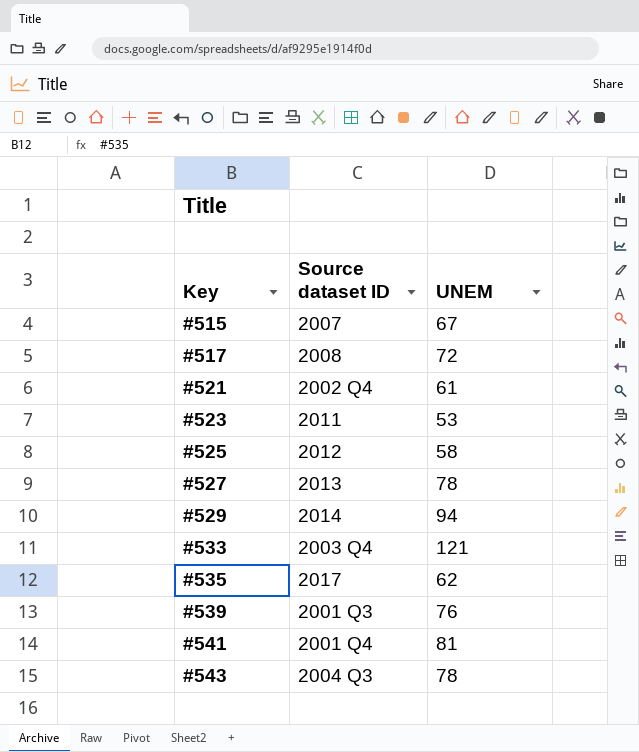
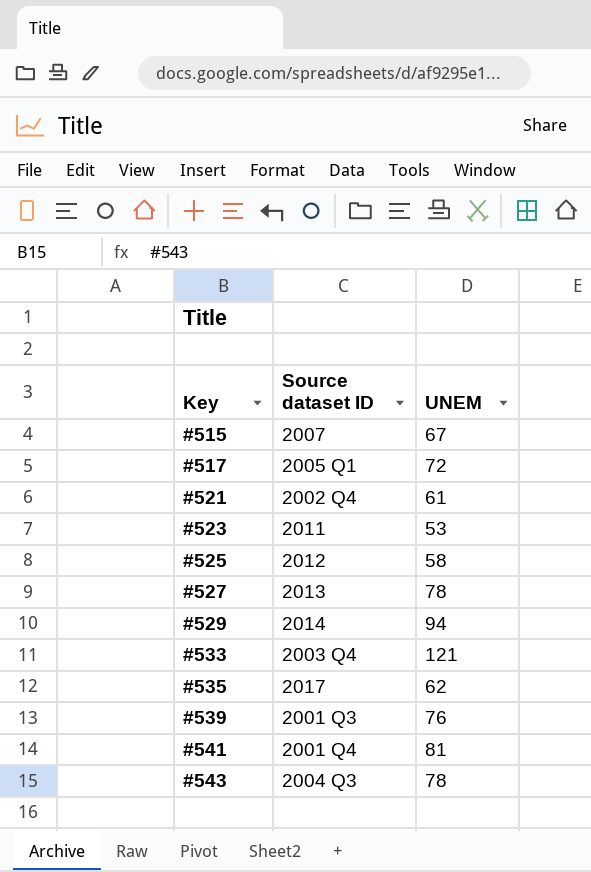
#517 | Source dataset ID: 2008 -> 2005 Q1

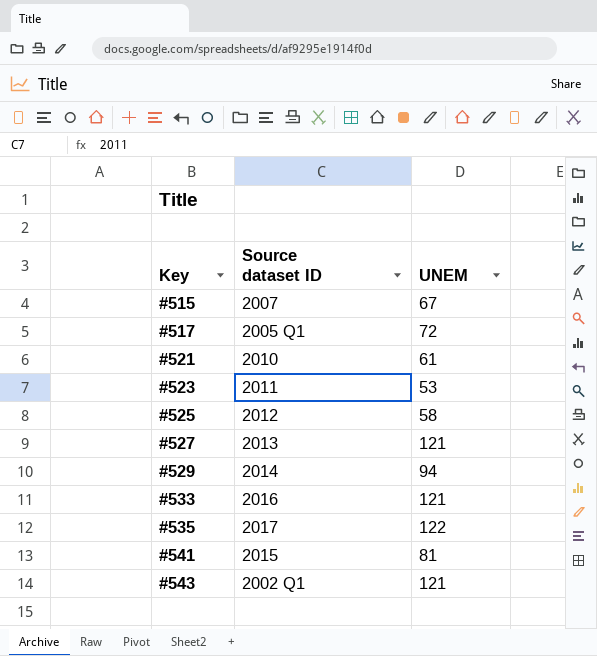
row #539: 2001 Q3 | 76 -> none
#521 | Source dataset ID: 2002 Q4 -> 2010
#527 | UNEM: 78 -> 121
#533 | Source dataset ID: 2003 Q4 -> 2016
#535 | UNEM: 62 -> 122
#541 | Source dataset ID: 2001 Q4 -> 2015
#543 | Source dataset ID: 2004 Q3 -> 2002 Q1
#543 | UNEM: 78 -> 121

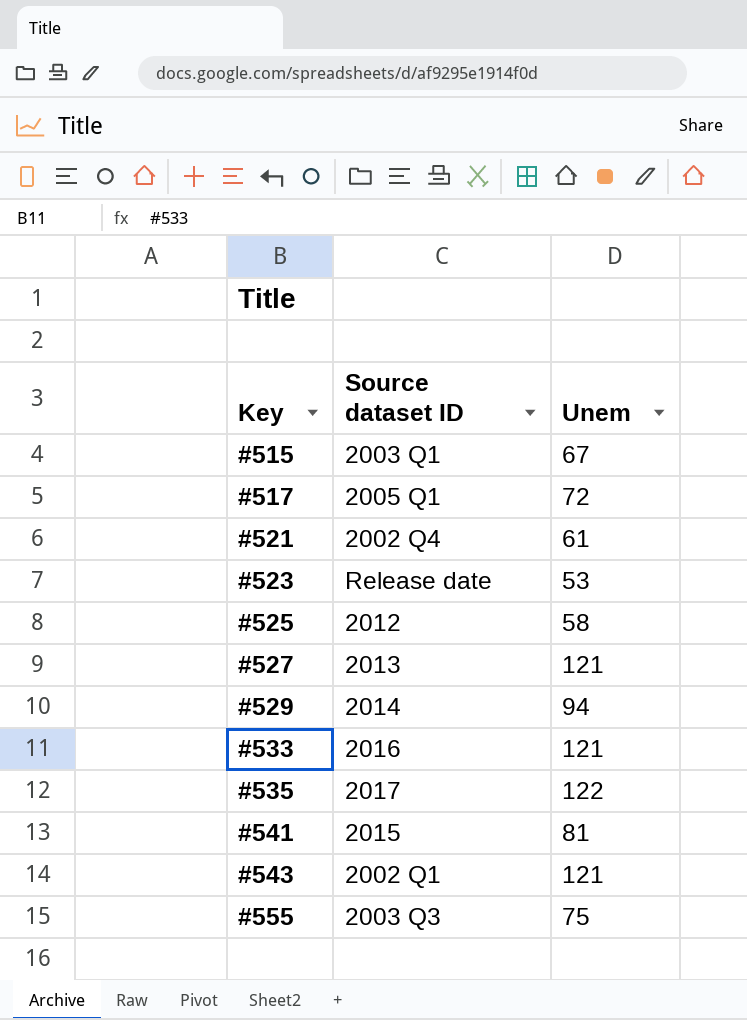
column name: UNEM -> Unem
#515 | Source dataset ID: 2007 -> 2003 Q1
#521 | Source dataset ID: 2010 -> 2002 Q4
#523 | Source dataset ID: 2011 -> Release date
row #555: none -> 2003 Q3 | 75

